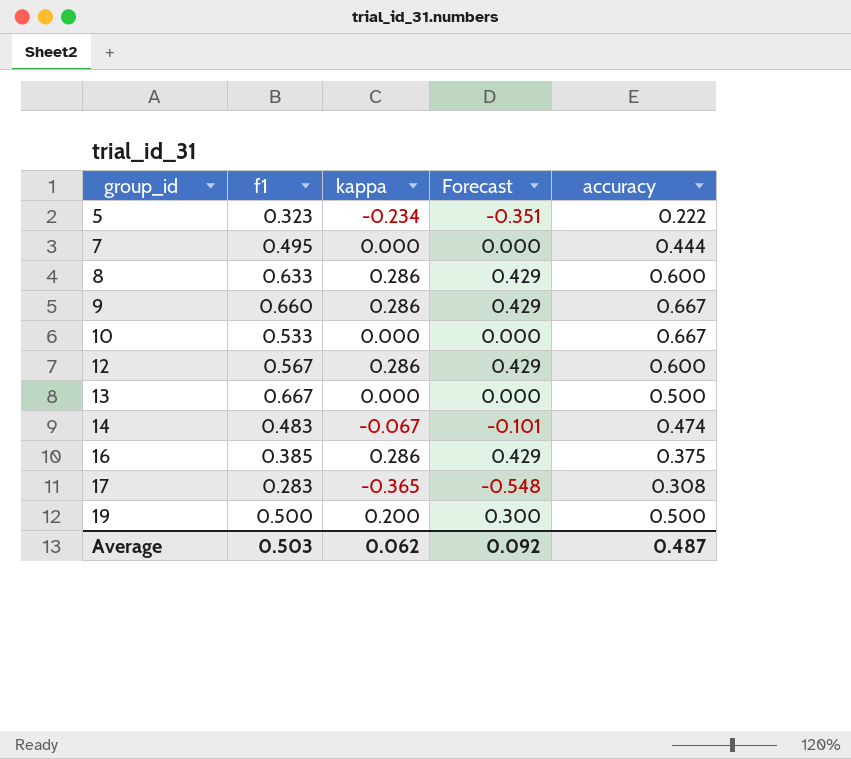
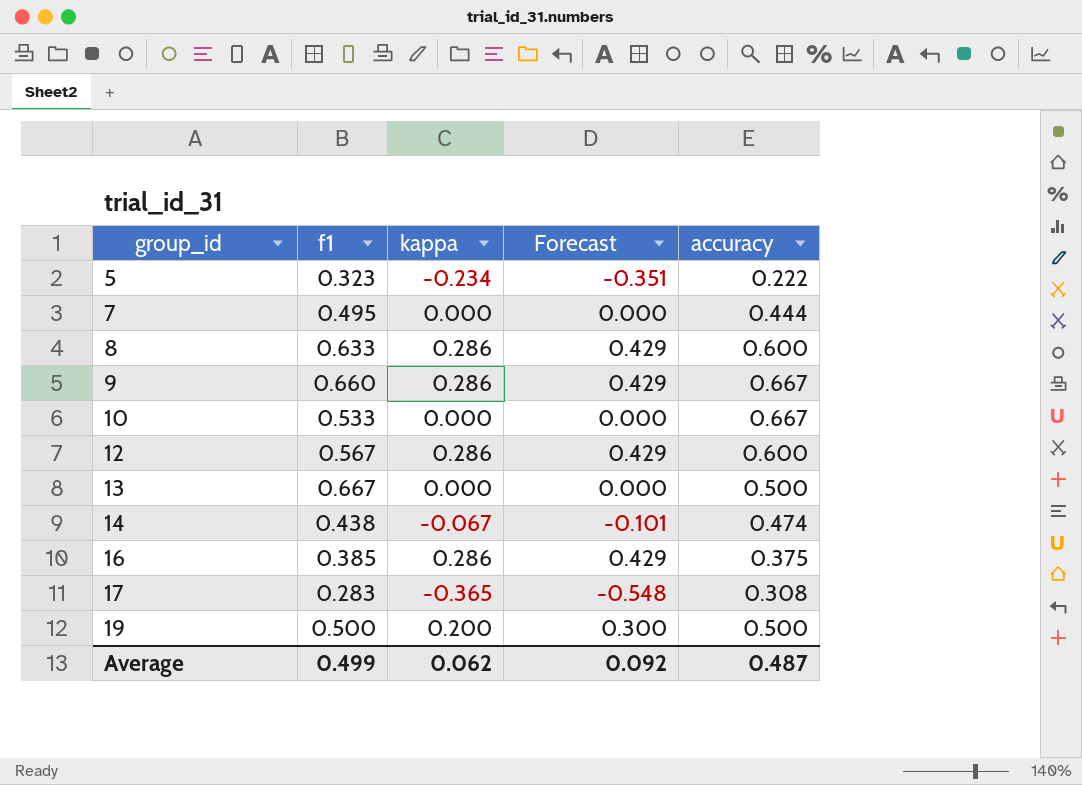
14 | f1: 0.483 -> 0.438
Average | f1: 0.503 -> 0.499

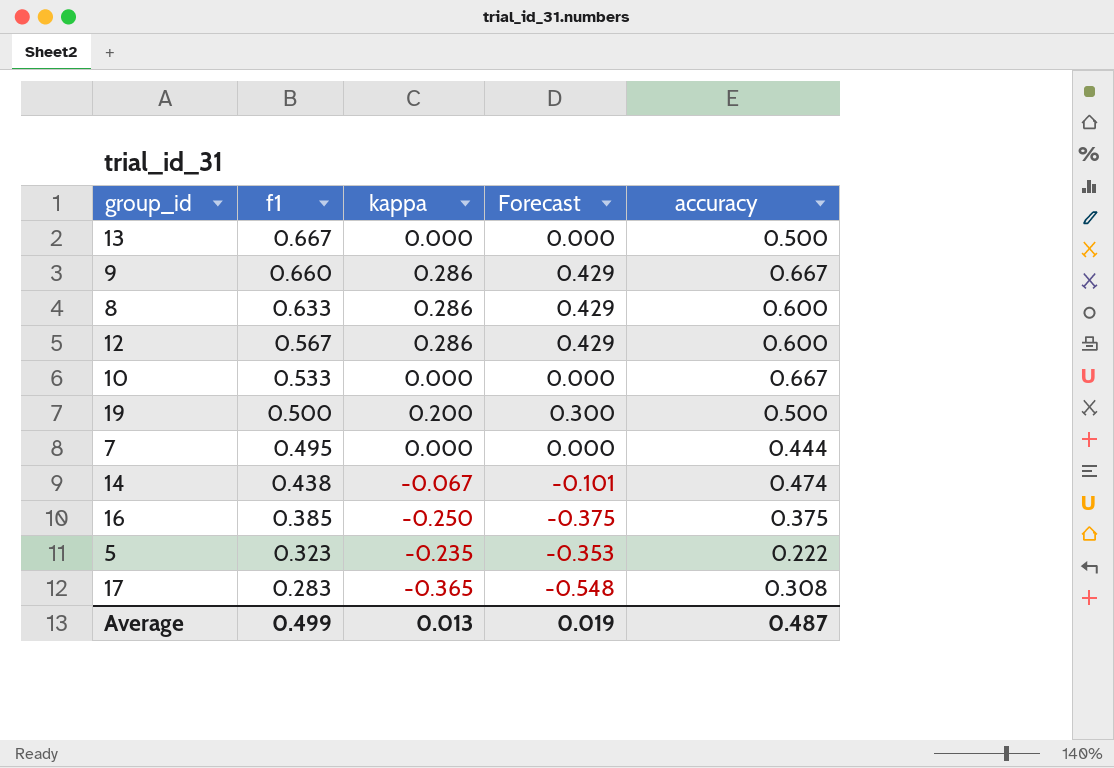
row order: group_id ascending -> f1 descending
16 | kappa: 0.286 -> -0.250
16 | Forecast: 0.429 -> -0.375
5 | kappa: -0.234 -> -0.235
5 | Forecast: -0.351 -> -0.353
Average | kappa: 0.062 -> 0.013
Average | Forecast: 0.092 -> 0.019

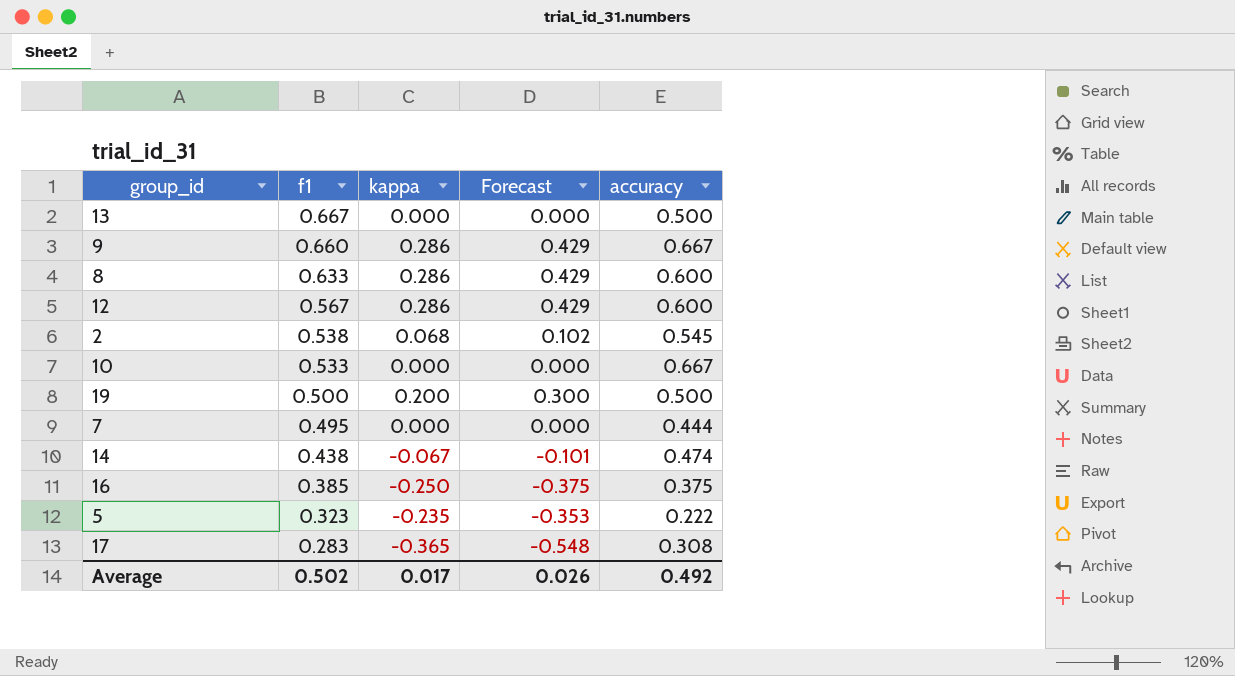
row 2: none -> 0.538 | 0.068 | 0.102 | 0.545
Average | f1: 0.499 -> 0.502
Average | kappa: 0.013 -> 0.017
Average | Forecast: 0.019 -> 0.026
Average | accuracy: 0.487 -> 0.492

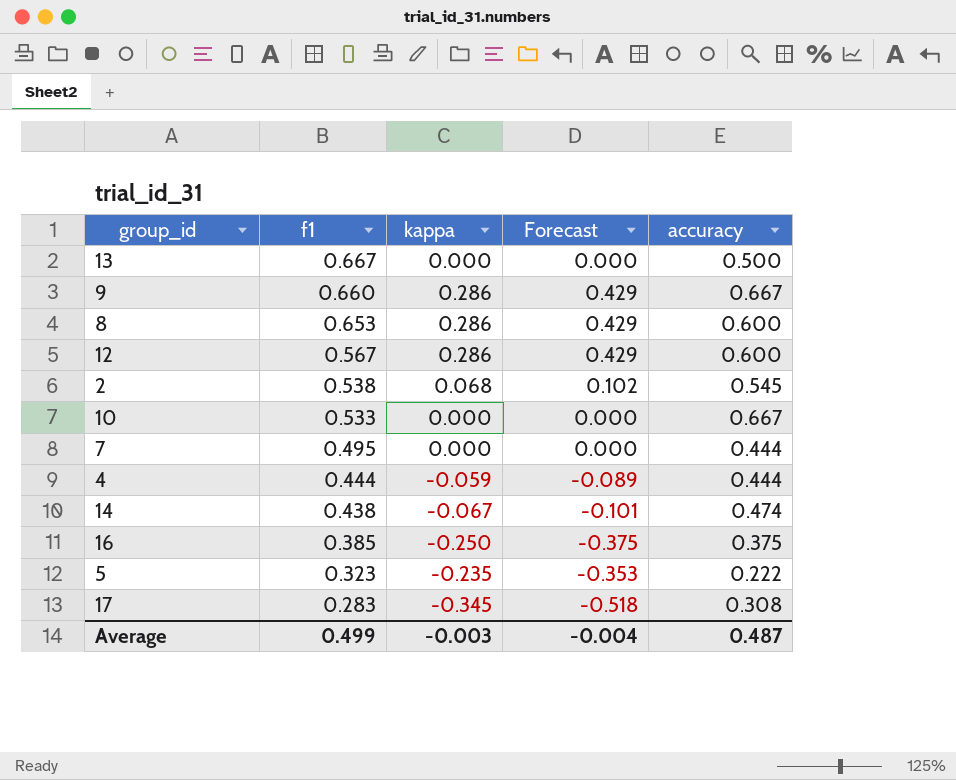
row 19: 0.500 | 0.200 | 0.300 | 0.500 -> none
8 | f1: 0.633 -> 0.653
row 4: none -> 0.444 | -0.059 | -0.089 | 0.444
17 | kappa: -0.365 -> -0.345
17 | Forecast: -0.548 -> -0.518
Average | f1: 0.502 -> 0.499
Average | kappa: 0.017 -> -0.003
Average | Forecast: 0.026 -> -0.004
Average | accuracy: 0.492 -> 0.487

